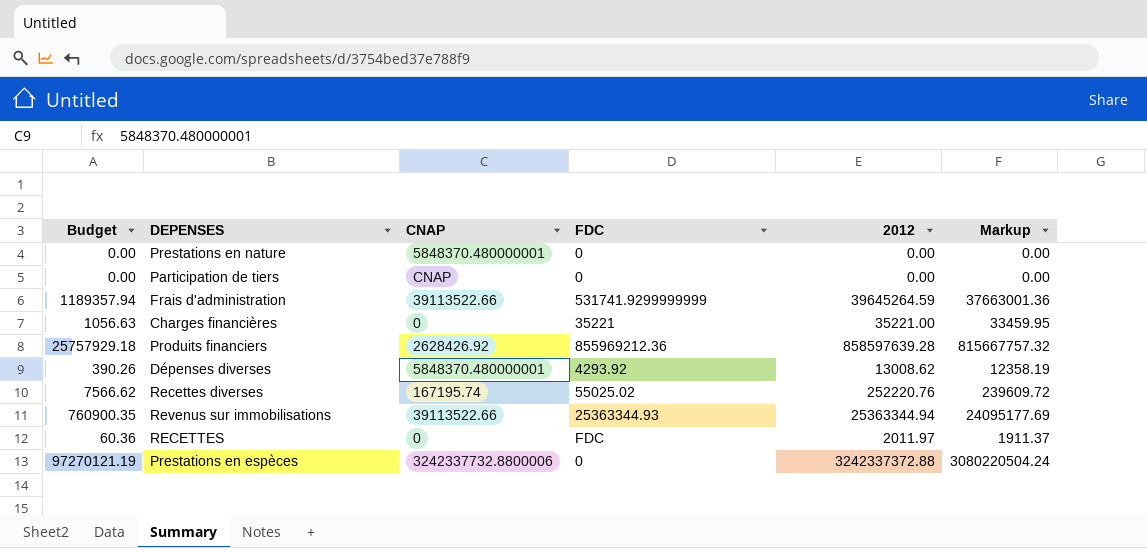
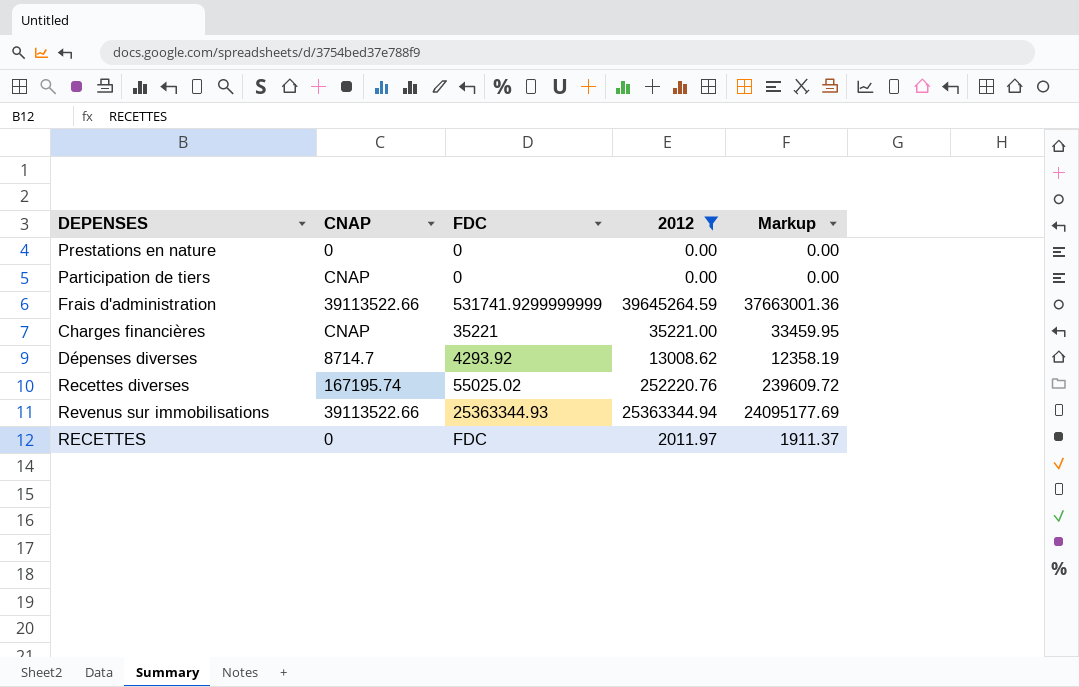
filter: none -> 2012 <= 39645264.59
column Budget | formula: [2012] * 0.03 -> none
Prestations en nature | CNAP: 5848370.480000001 -> 0
Charges financières | CNAP: 0 -> CNAP
Dépenses diverses | CNAP: 5848370.480000001 -> 8714.7

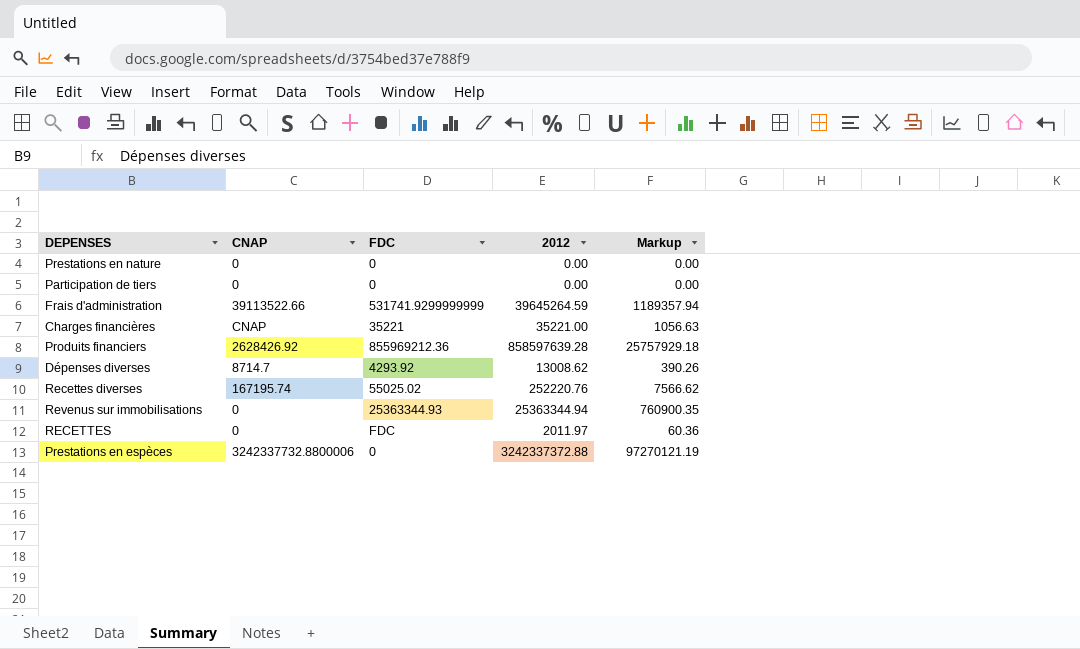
filter: 2012 <= 39645264.59 -> none
column Markup | formula: [2012] * 0.95 -> [2012] * 0.03
Participation de tiers | CNAP: CNAP -> 0
Revenus sur immobilisations | CNAP: 39113522.66 -> 0

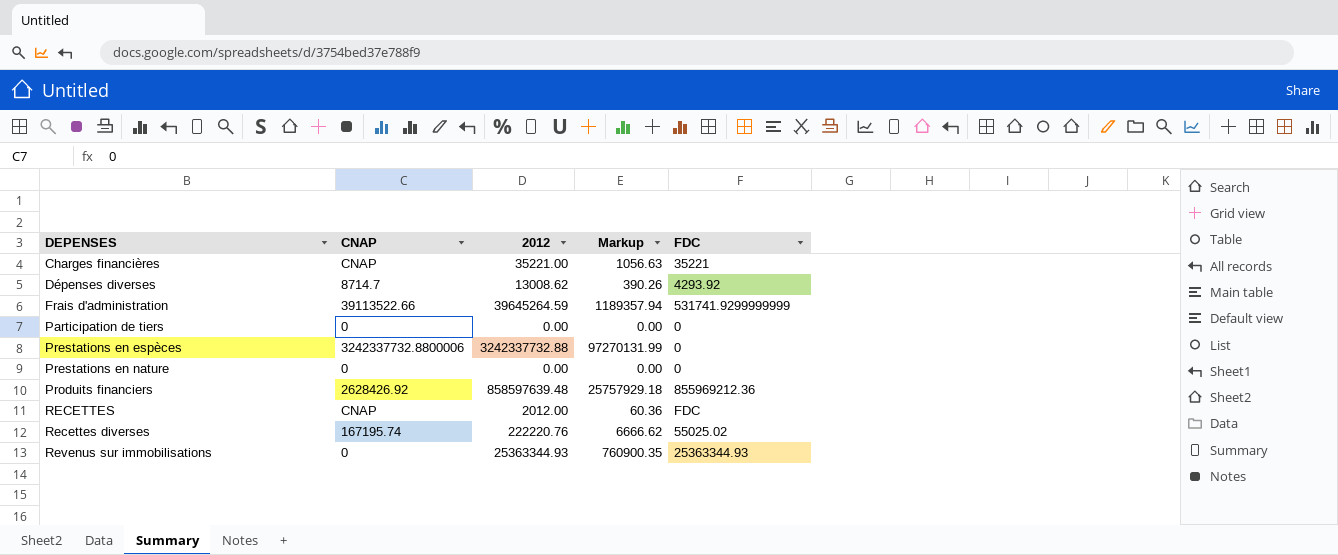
row order: none -> DEPENSES ascending
column FDC | position: 3 -> 5
Prestations en espèces | 2012: 3242337372.88 -> 3242337732.88
Prestations en espèces | Markup: 97270121.19 -> 97270131.99
Produits financiers | 2012: 858597639.28 -> 858597639.48
RECETTES | CNAP: 0 -> CNAP
RECETTES | 2012: 2011.97 -> 2012.00
Recettes diverses | 2012: 252220.76 -> 222220.76
Recettes diverses | Markup: 7566.62 -> 6666.62
Revenus sur immobilisations | 2012: 25363344.94 -> 25363344.93

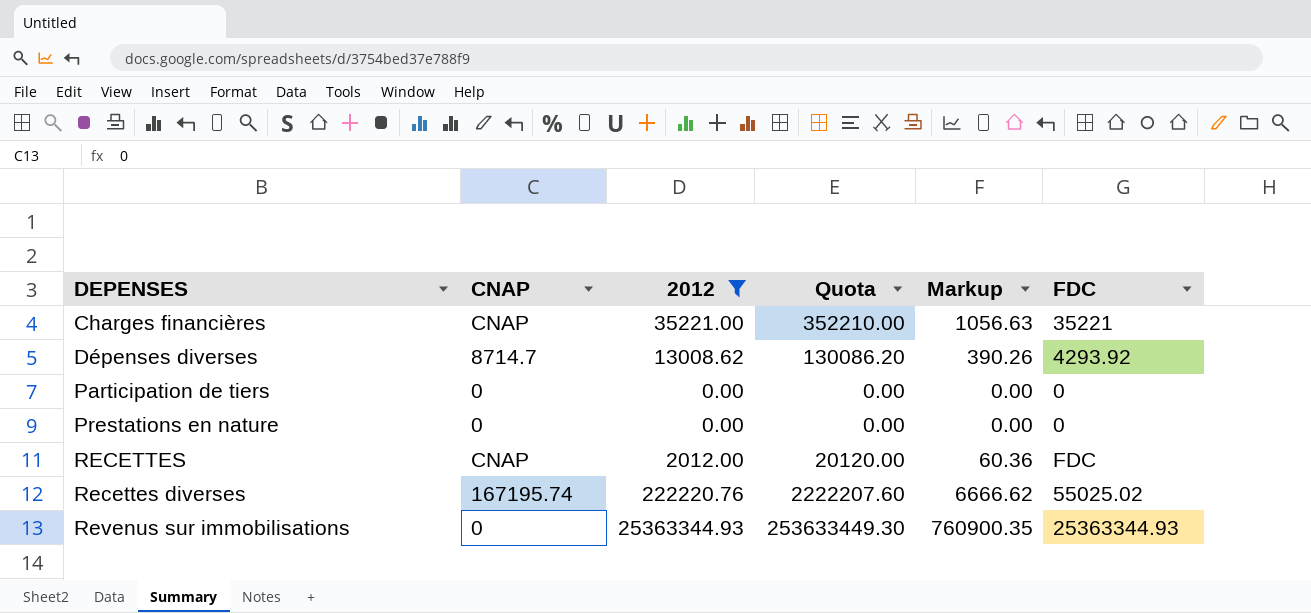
filter: none -> 2012 <= 25363344.93
column Quota | formula: none -> [2012] * 10

